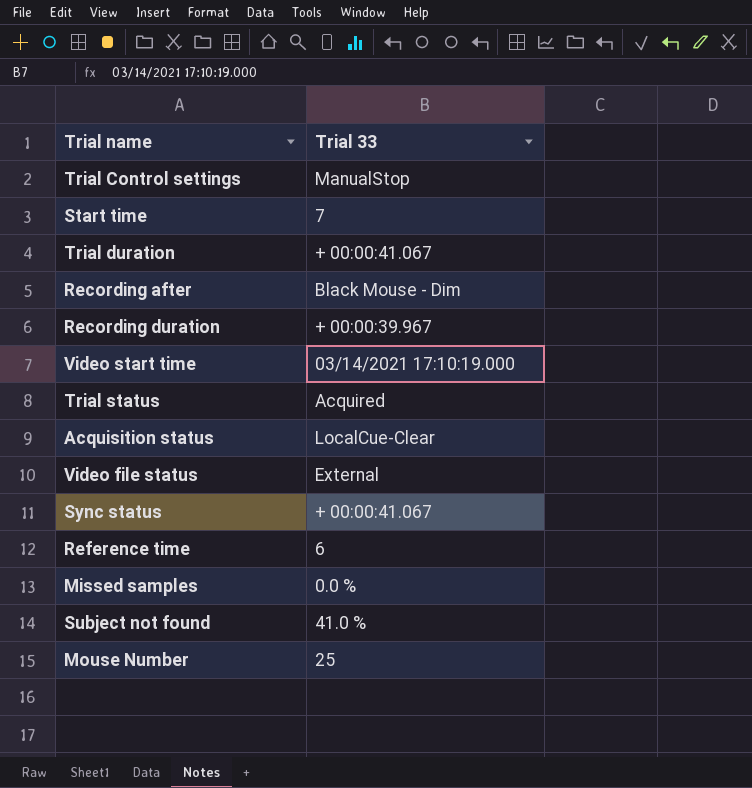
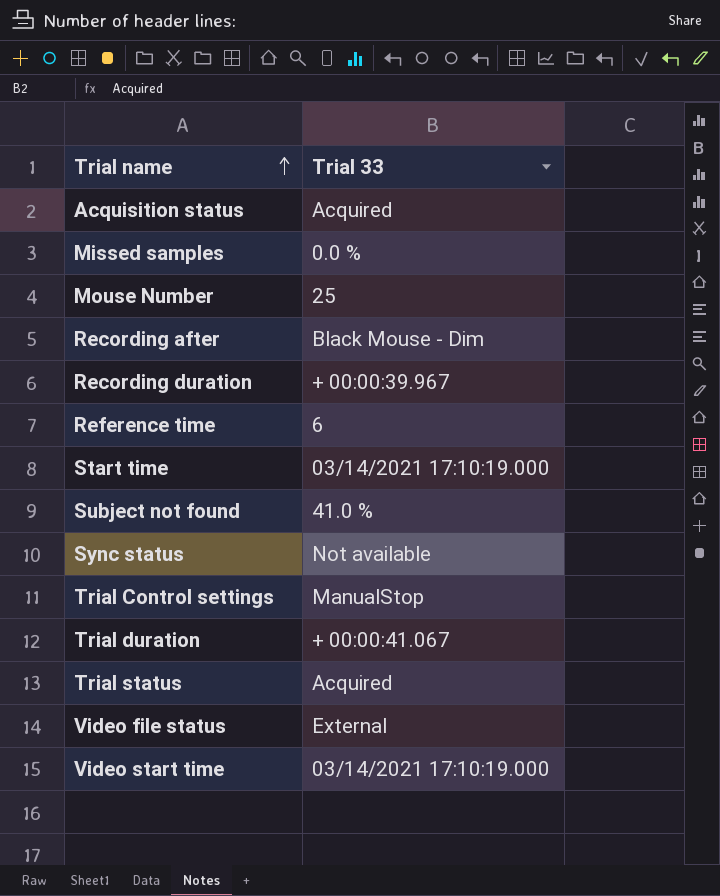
row order: none -> Trial name ascending
Acquisition status | Trial 33: LocalCue-Clear -> Acquired
Start time | Trial 33: 7 -> 03/14/2021 17:10:19.000
Sync status | Trial 33: + 00:00:41.067 -> Not available

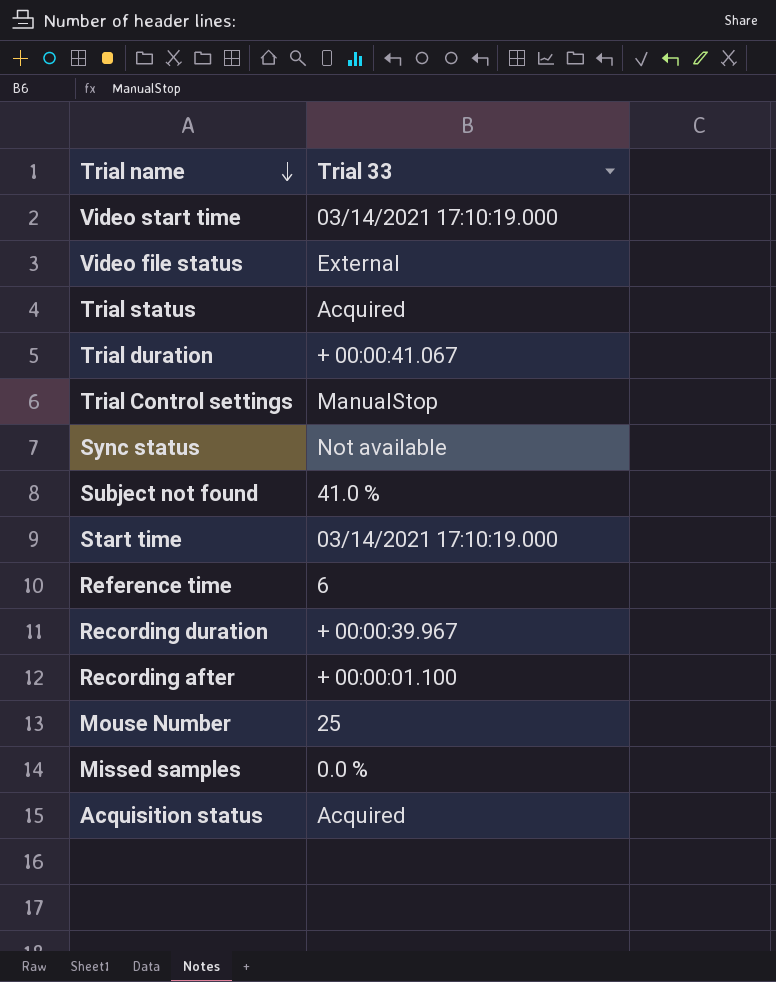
row order: Trial name ascending -> Trial name descending
Recording after | Trial 33: Black Mouse - Dim -> + 00:00:01.100

